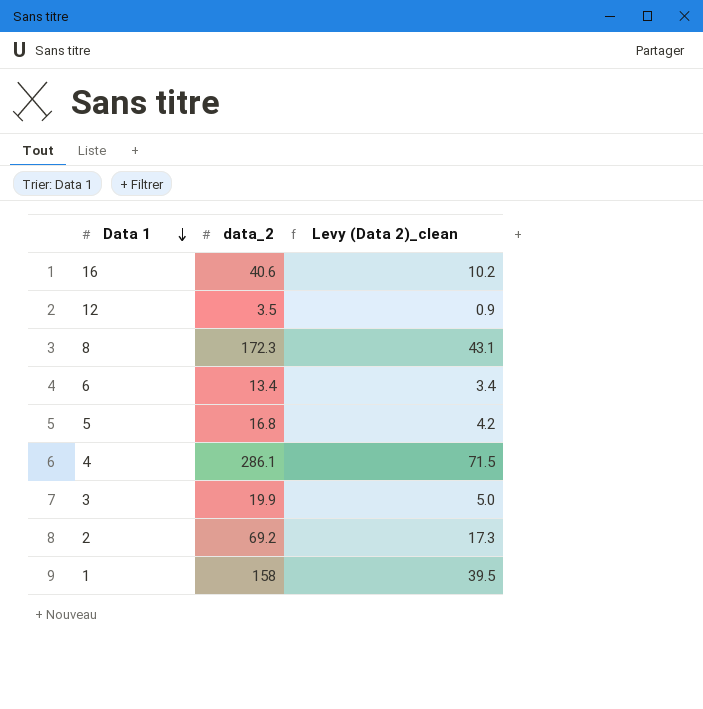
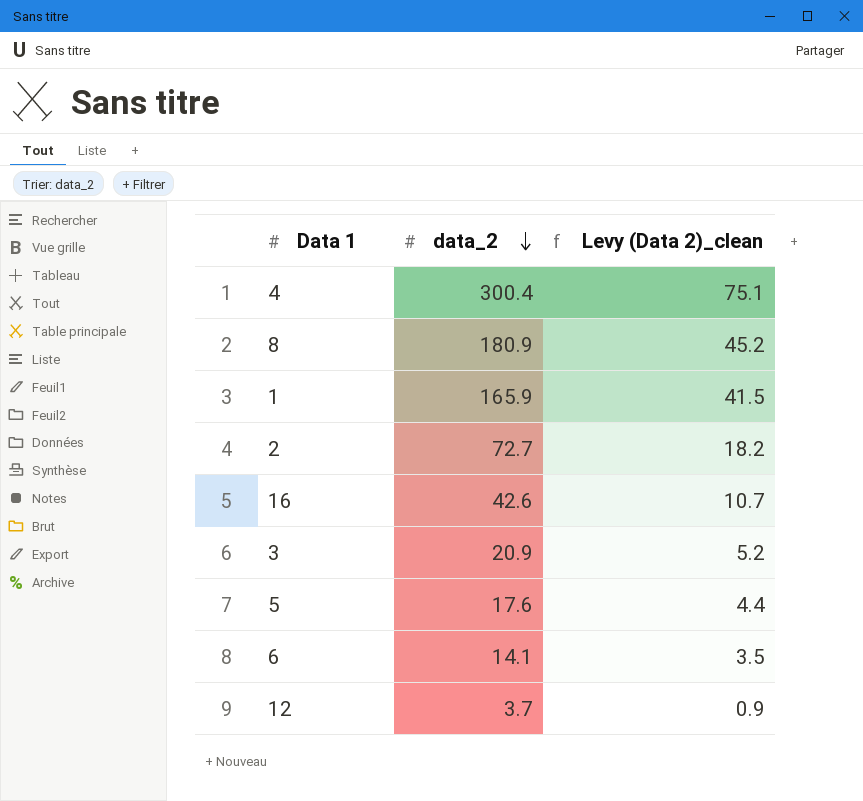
row order: Data 1 descending -> data_2 descending
4 | data_2: 286.1 -> 300.4
4 | Levy (Data 2)_clean: 71.5 -> 75.1
8 | data_2: 172.3 -> 180.9
8 | Levy (Data 2)_clean: 43.1 -> 45.2
1 | data_2: 158 -> 165.9
1 | Levy (Data 2)_clean: 39.5 -> 41.5
2 | data_2: 69.2 -> 72.7
2 | Levy (Data 2)_clean: 17.3 -> 18.2
16 | data_2: 40.6 -> 42.6
16 | Levy (Data 2)_clean: 10.2 -> 10.7
3 | data_2: 19.9 -> 20.9
3 | Levy (Data 2)_clean: 5.0 -> 5.2
5 | data_2: 16.8 -> 17.6
5 | Levy (Data 2)_clean: 4.2 -> 4.4
6 | data_2: 13.4 -> 14.1
6 | Levy (Data 2)_clean: 3.4 -> 3.5
12 | data_2: 3.5 -> 3.7

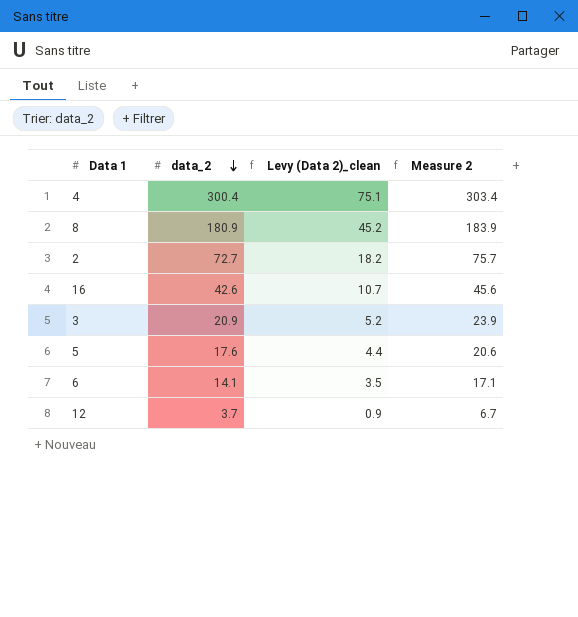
column Measure 2 | formula: none -> [data_2] + 3
row 1: 165.9 | 41.5 -> none

